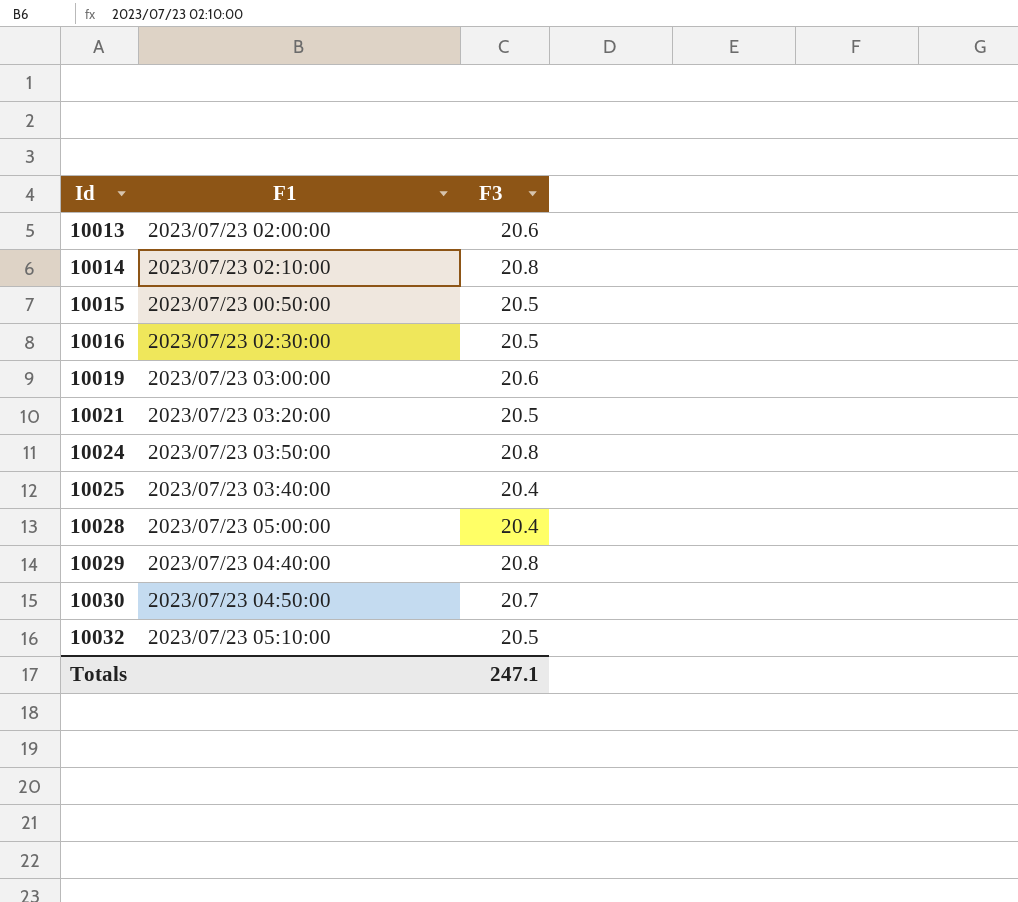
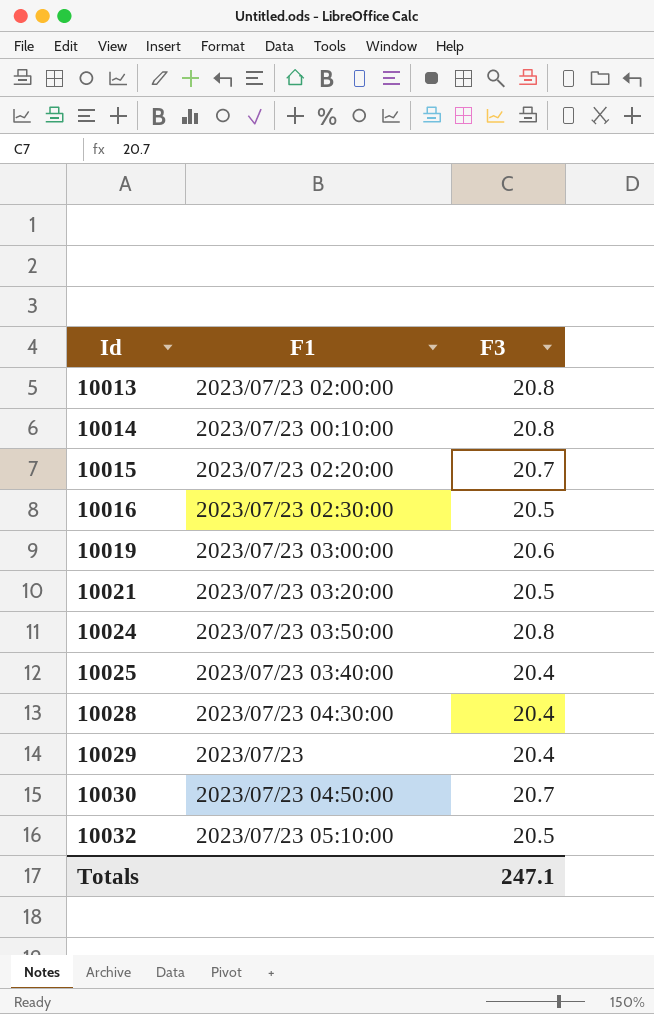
10013 | F3: 20.6 -> 20.8
10014 | F1: 2023/07/23 02:10:00 -> 2023/07/23 00:10:00
10015 | F1: 2023/07/23 00:50:00 -> 2023/07/23 02:20:00
10015 | F3: 20.5 -> 20.7
10028 | F1: 2023/07/23 05:00:00 -> 2023/07/23 04:30:00
10029 | F1: 2023/07/23 04:40:00 -> 2023/07/23
10029 | F3: 20.8 -> 20.4

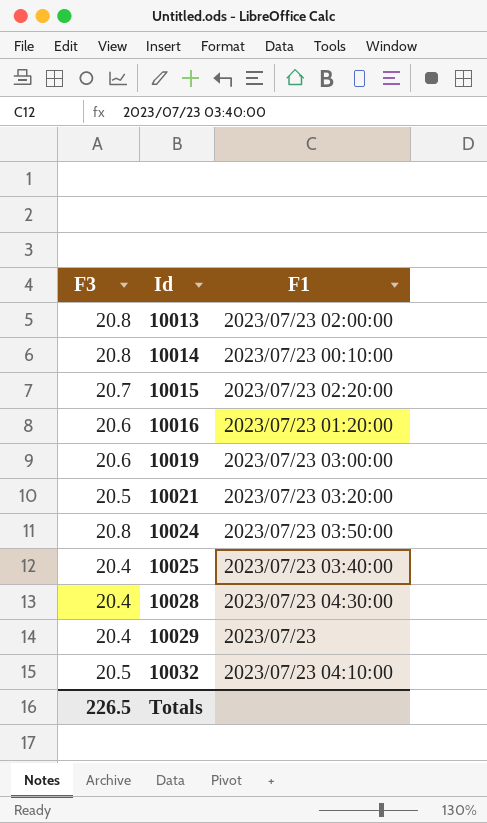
column F3 | position: 3 -> 1
row 10030: 2023/07/23 04:50:00 | 20.7 -> none
10016 | F3: 20.5 -> 20.6
10016 | F1: 2023/07/23 02:30:00 -> 2023/07/23 01:20:00
10032 | F1: 2023/07/23 05:10:00 -> 2023/07/23 04:10:00
Totals | F3: 247.1 -> 226.5

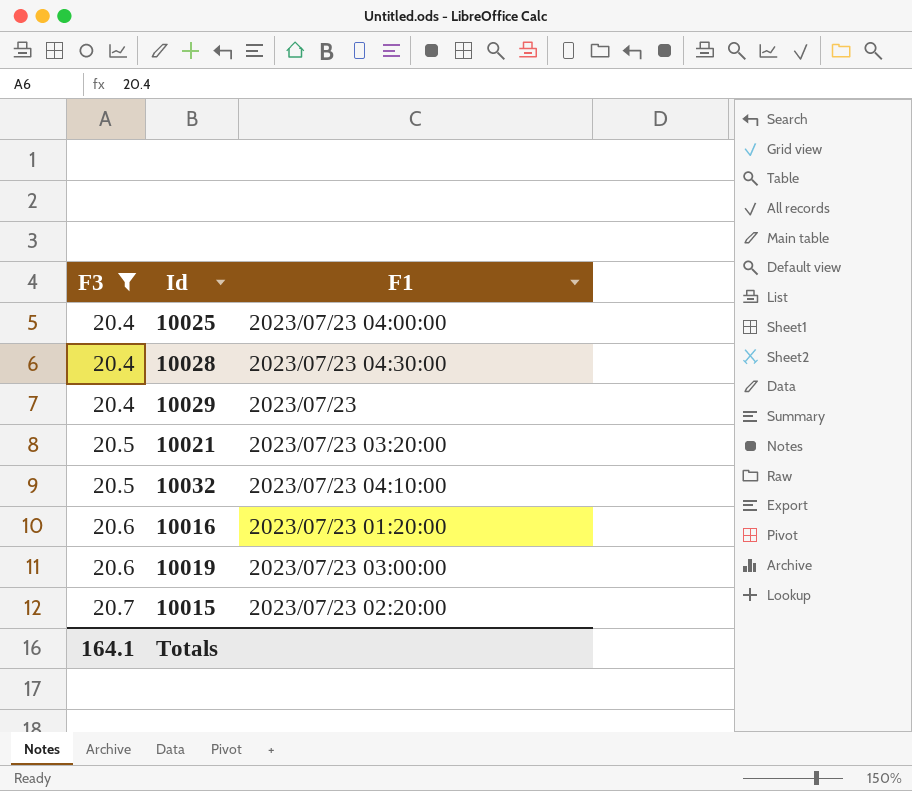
filter: none -> F3 != 20.8
row order: Id ascending -> F3 ascending
10025 | F1: 2023/07/23 03:40:00 -> 2023/07/23 04:00:00
Totals | F3: 226.5 -> 164.1

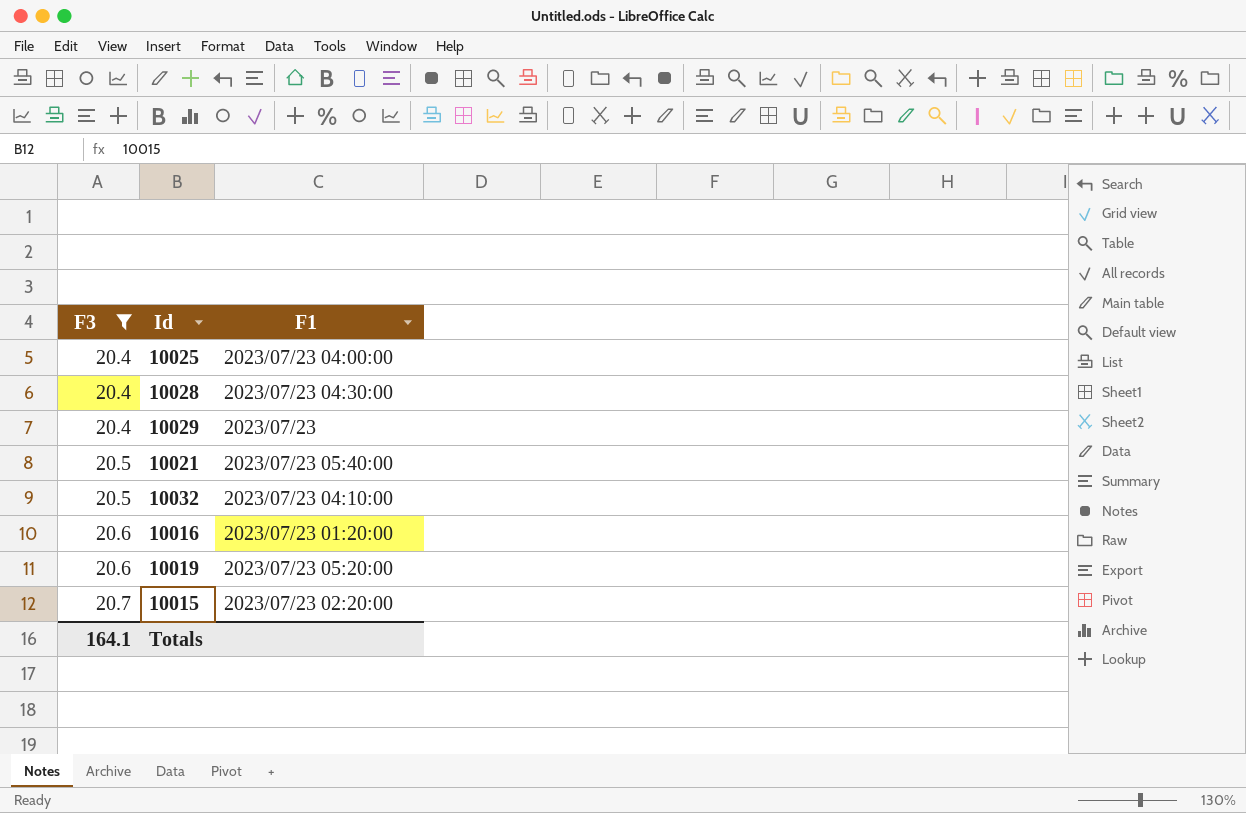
10021 | F1: 2023/07/23 03:20:00 -> 2023/07/23 05:40:00
10019 | F1: 2023/07/23 03:00:00 -> 2023/07/23 05:20:00

